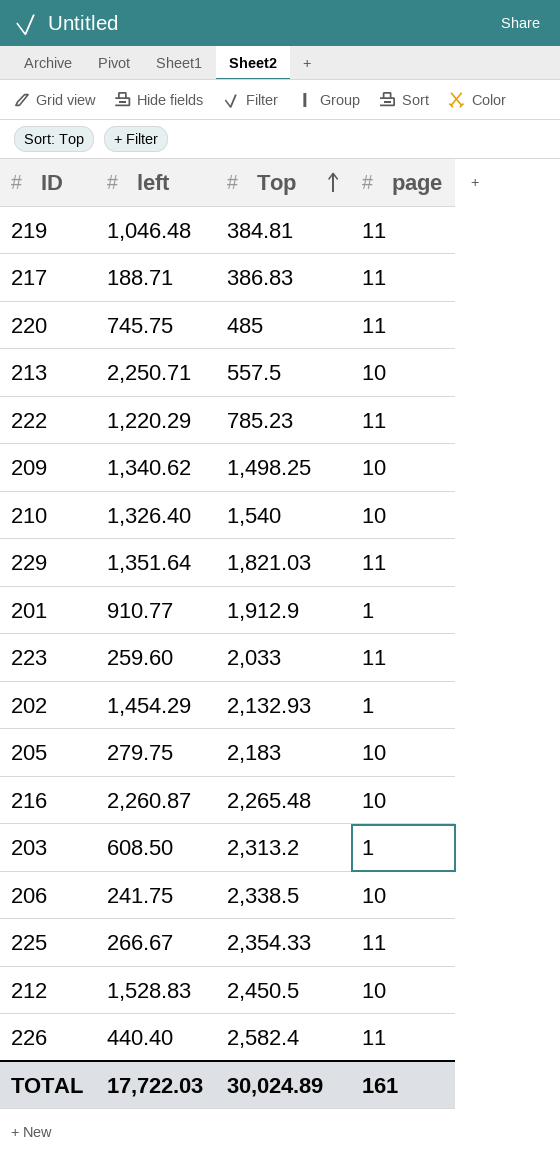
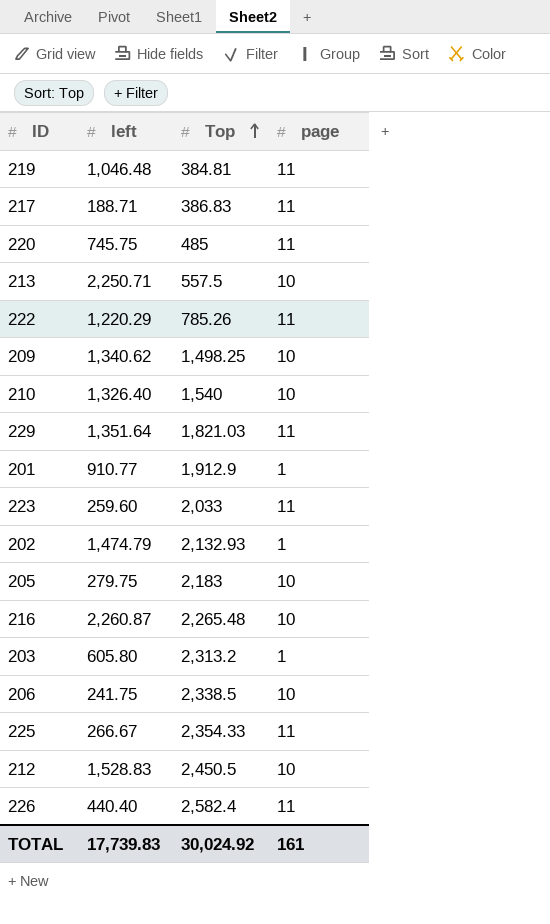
222 | Top: 785.23 -> 785.26
202 | left: 1,454.29 -> 1,474.79
203 | left: 608.50 -> 605.80
TOTAL | left: 17,722.03 -> 17,739.83
TOTAL | Top: 30,024.89 -> 30,024.92

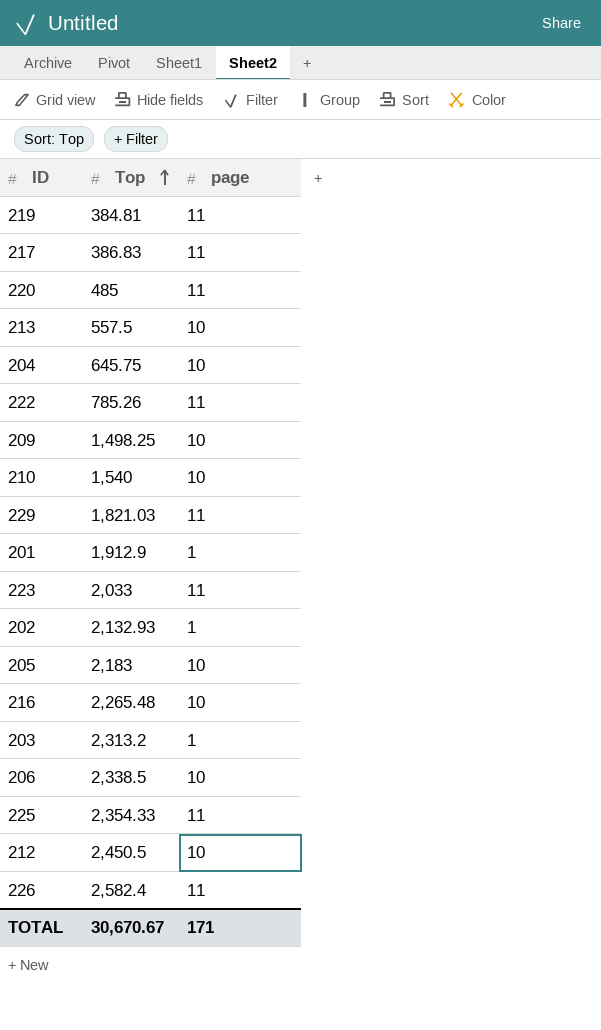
column left | position: 2 -> none
row 204: none -> 645.75 | 10
TOTAL | Top: 30,024.92 -> 30,670.67
TOTAL | page: 161 -> 171

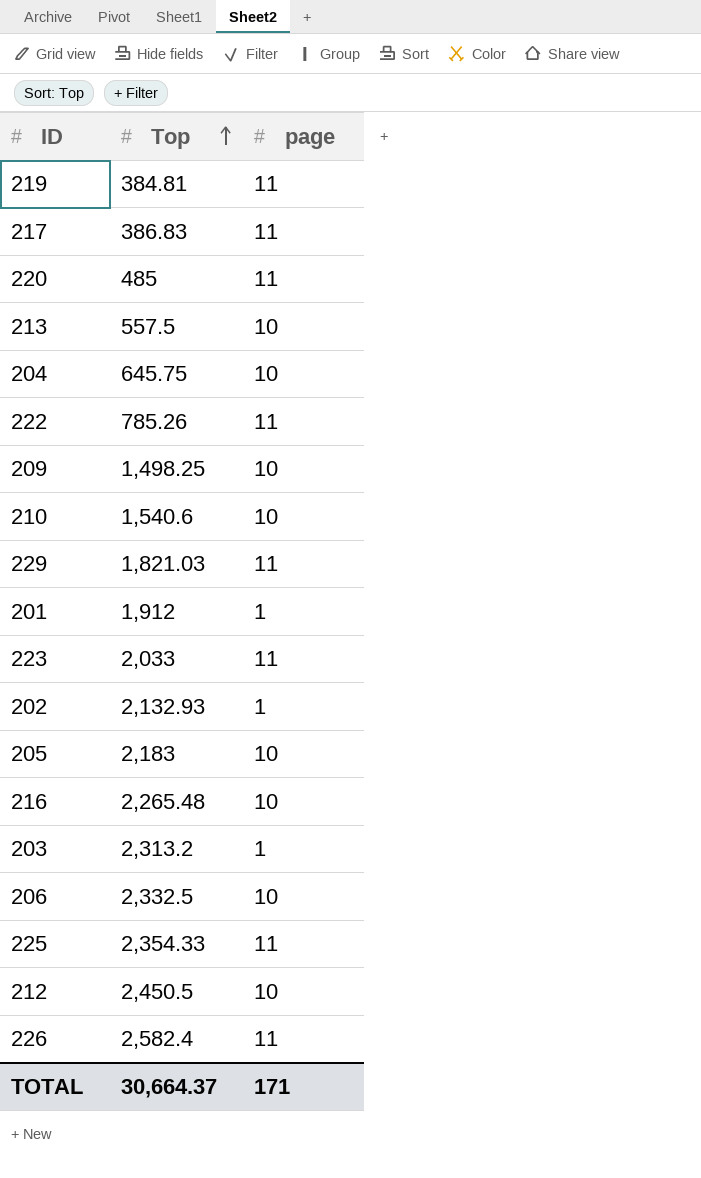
210 | Top: 1,540 -> 1,540.6
201 | Top: 1,912.9 -> 1,912
206 | Top: 2,338.5 -> 2,332.5
TOTAL | Top: 30,670.67 -> 30,664.37

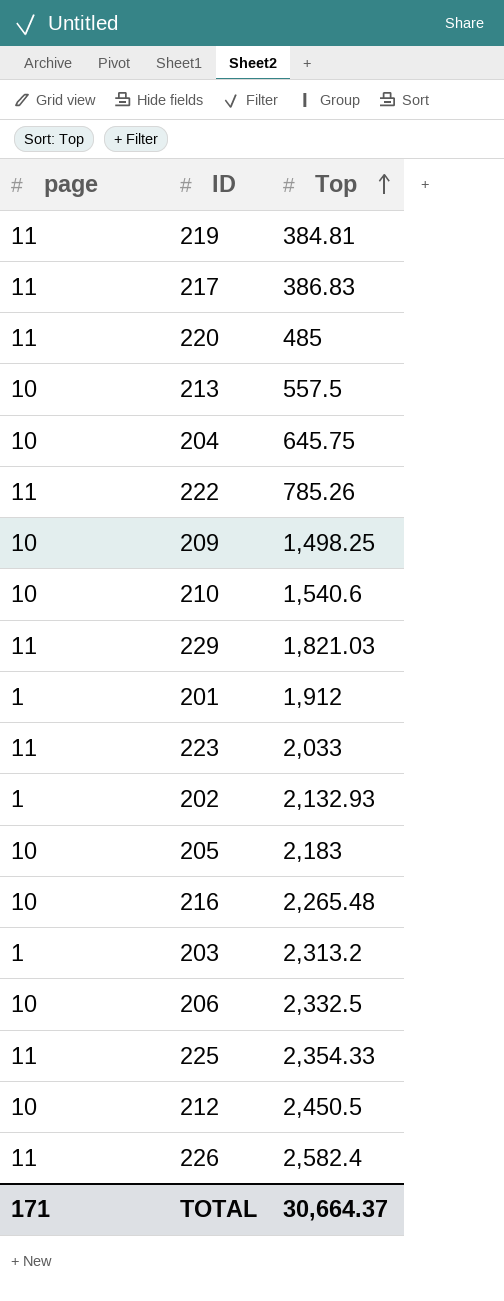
column page | position: 3 -> 1

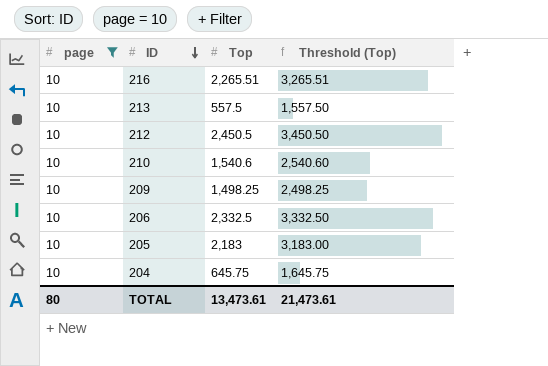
filter: none -> page = 10
row order: Top ascending -> ID descending
column Threshold (Top) | formula: none -> [Top] + 1000
216 | Top: 2,265.48 -> 2,265.51
TOTAL | page: 171 -> 80
TOTAL | Top: 30,664.37 -> 13,473.61

